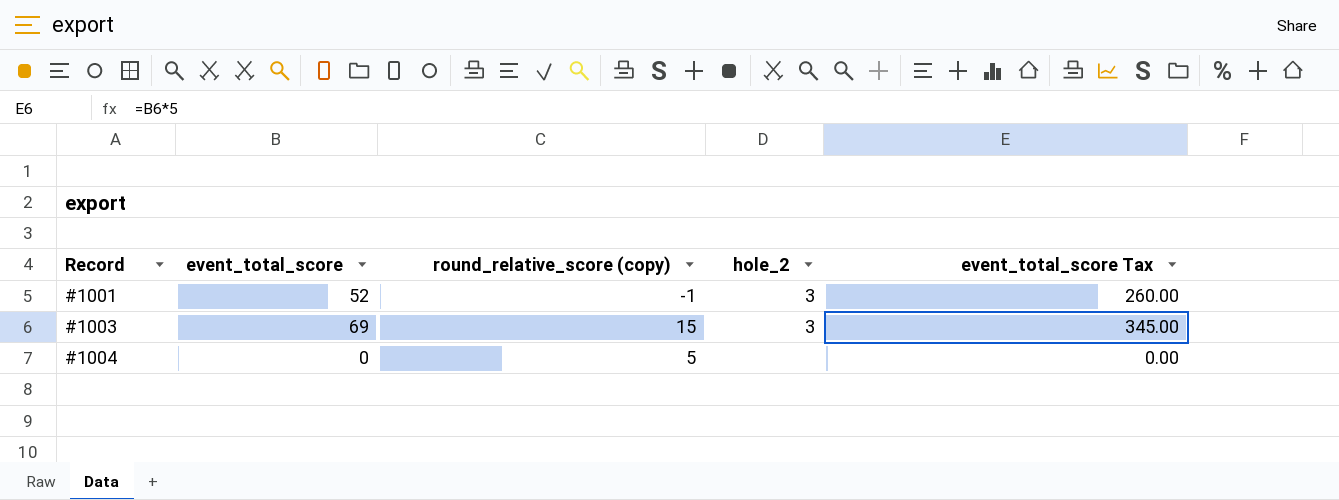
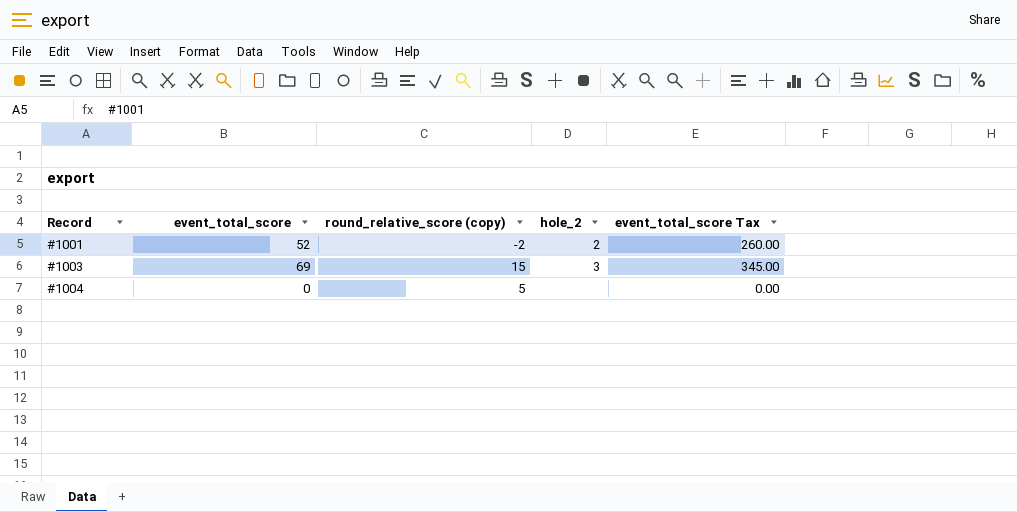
#1001 | round_relative_score (copy): -1 -> -2
#1001 | hole_2: 3 -> 2

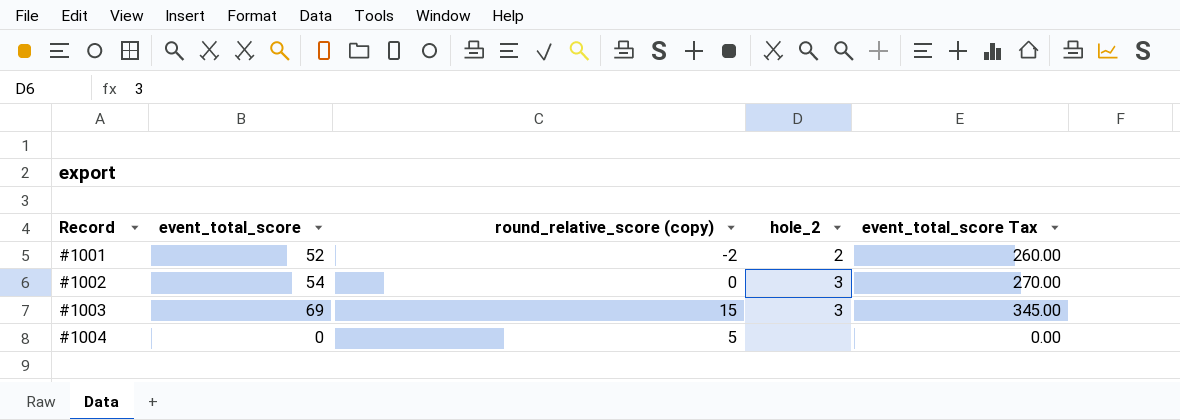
row #1002: none -> 54 | 0 | 3 | 270.00

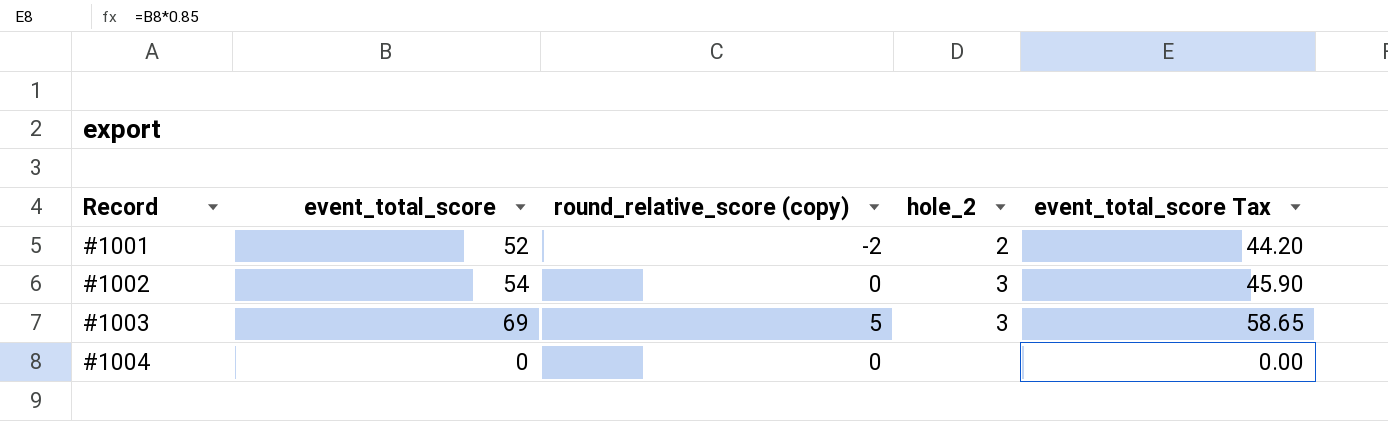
column event_total_score Tax | formula: [event_total_score] * 5 -> [event_total_score] * 0.85
#1003 | round_relative_score (copy): 15 -> 5
#1004 | round_relative_score (copy): 5 -> 0

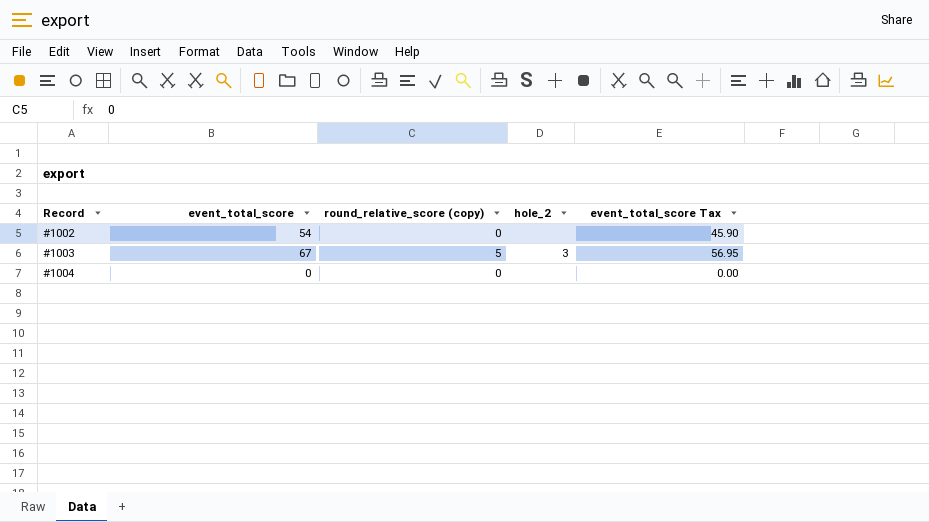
row #1001: 52 | -2 | 2 | 44.20 -> none
#1002 | hole_2: 3 -> none
#1003 | event_total_score: 69 -> 67
#1003 | event_total_score Tax: 58.65 -> 56.95

